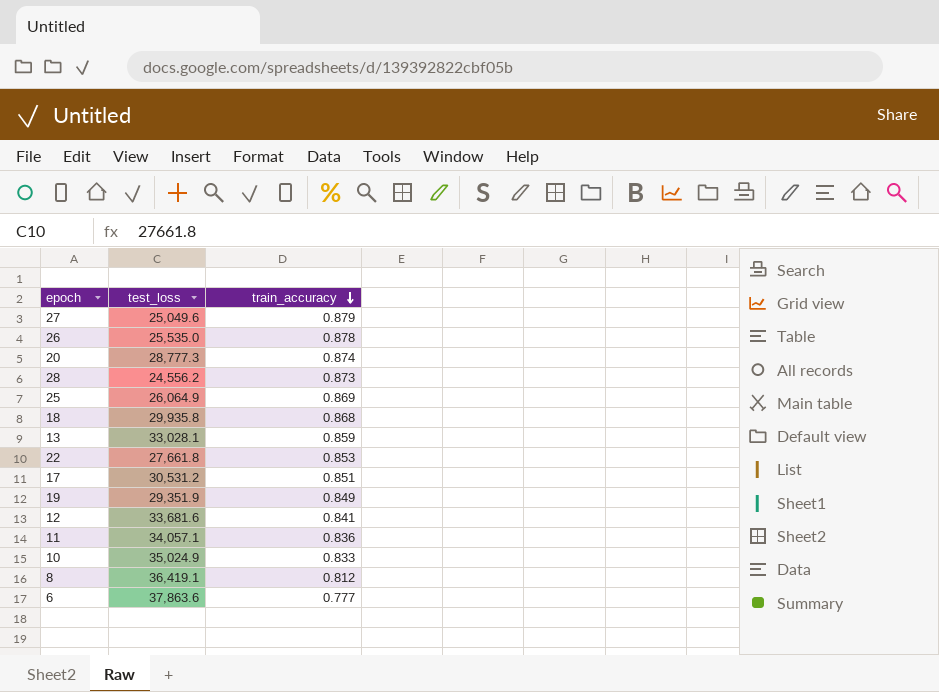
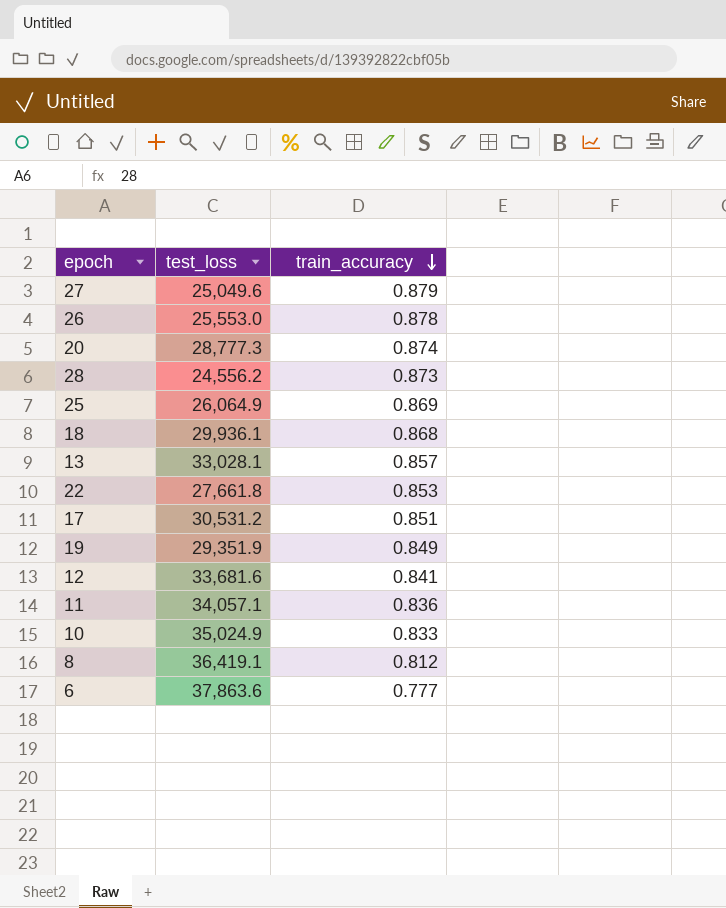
26 | test_loss: 25,535.0 -> 25,553.0
18 | test_loss: 29,935.8 -> 29,936.1
13 | train_accuracy: 0.859 -> 0.857

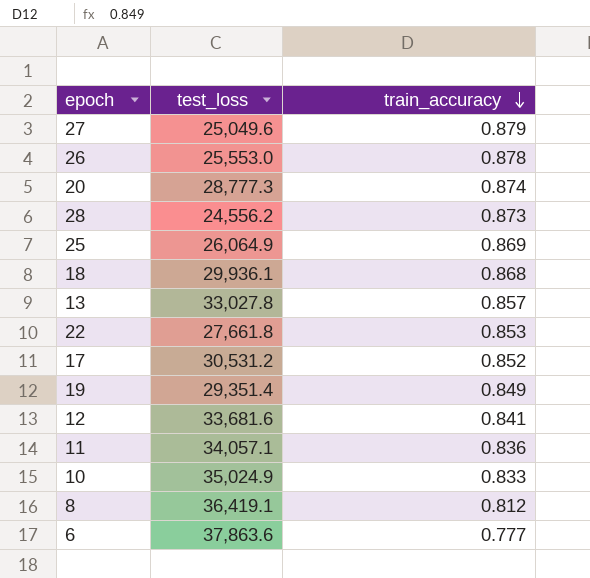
13 | test_loss: 33,028.1 -> 33,027.8
17 | train_accuracy: 0.851 -> 0.852
19 | test_loss: 29,351.9 -> 29,351.4

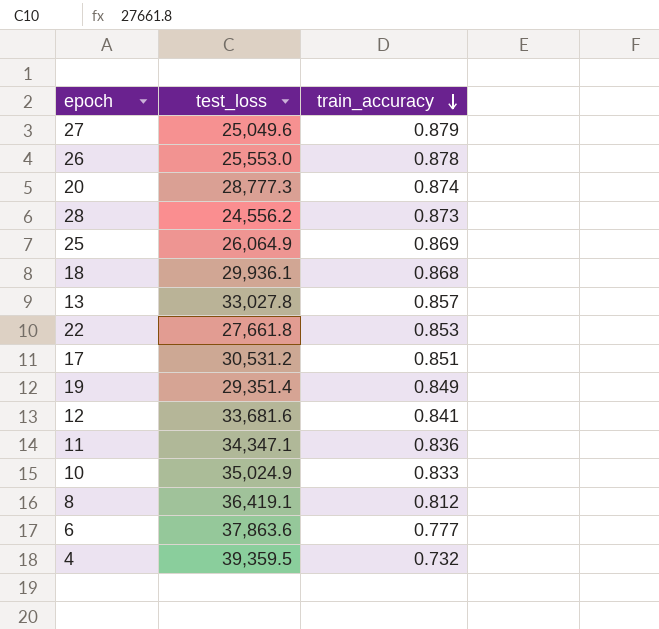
17 | train_accuracy: 0.852 -> 0.851
11 | test_loss: 34,057.1 -> 34,347.1
row 4: none -> 39,359.5 | 0.732

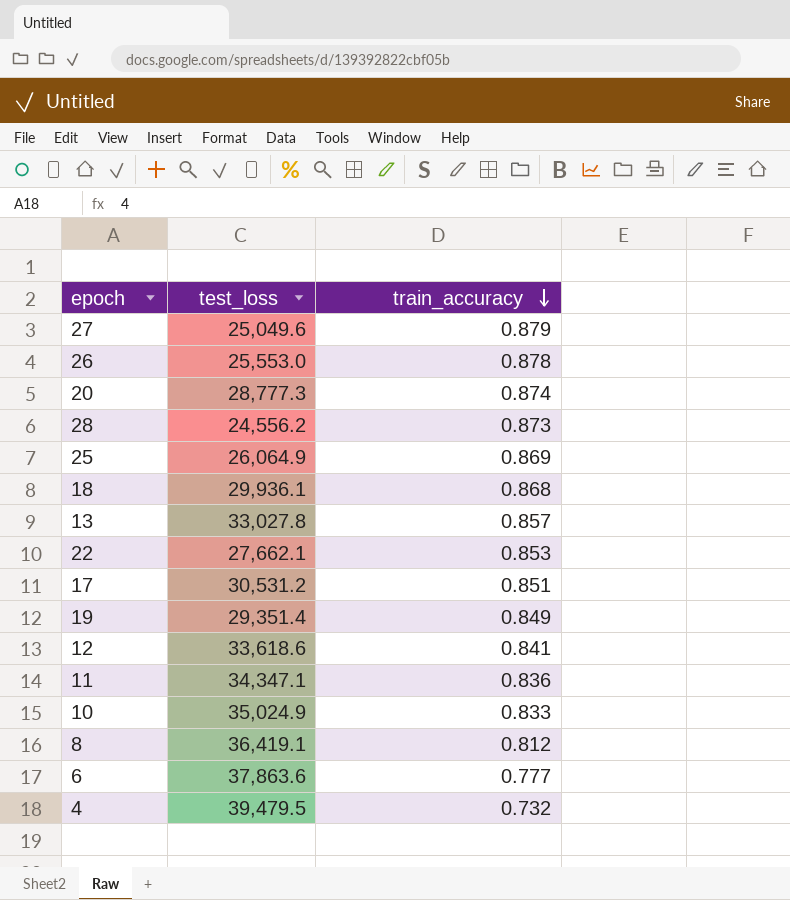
22 | test_loss: 27,661.8 -> 27,662.1
12 | test_loss: 33,681.6 -> 33,618.6
4 | test_loss: 39,359.5 -> 39,479.5

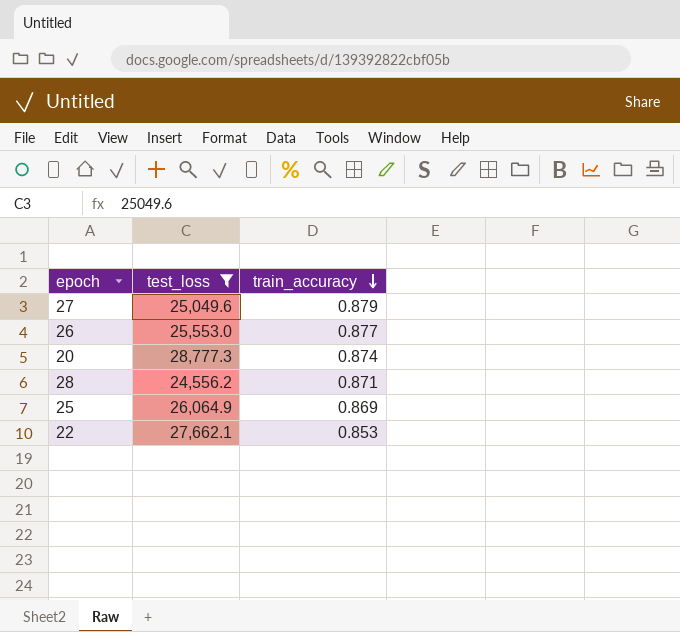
filter: none -> test_loss <= 28,777.3
26 | train_accuracy: 0.878 -> 0.877
28 | train_accuracy: 0.873 -> 0.871

